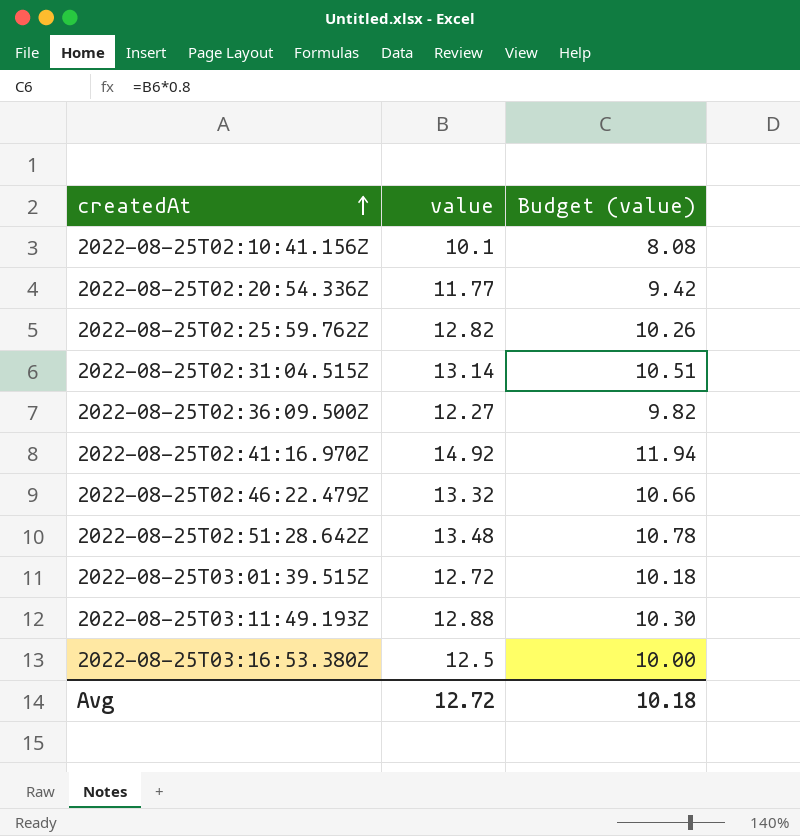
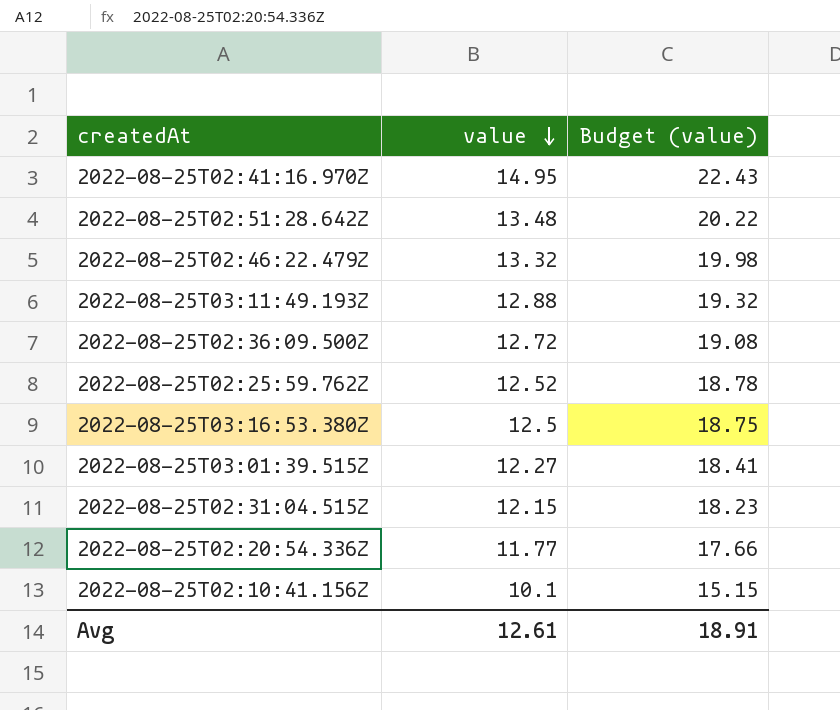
row order: createdAt ascending -> value descending
column Budget (value) | formula: [value] * 0.8 -> [value] * 1.5
2022-08-25T02:41:16.970Z | value: 14.92 -> 14.95
2022-08-25T02:36:09.500Z | value: 12.27 -> 12.72
2022-08-25T02:25:59.762Z | value: 12.82 -> 12.52
2022-08-25T03:01:39.515Z | value: 12.72 -> 12.27
2022-08-25T02:31:04.515Z | value: 13.14 -> 12.15
Avg | value: 12.72 -> 12.61
Avg | Budget (value): 10.18 -> 18.91

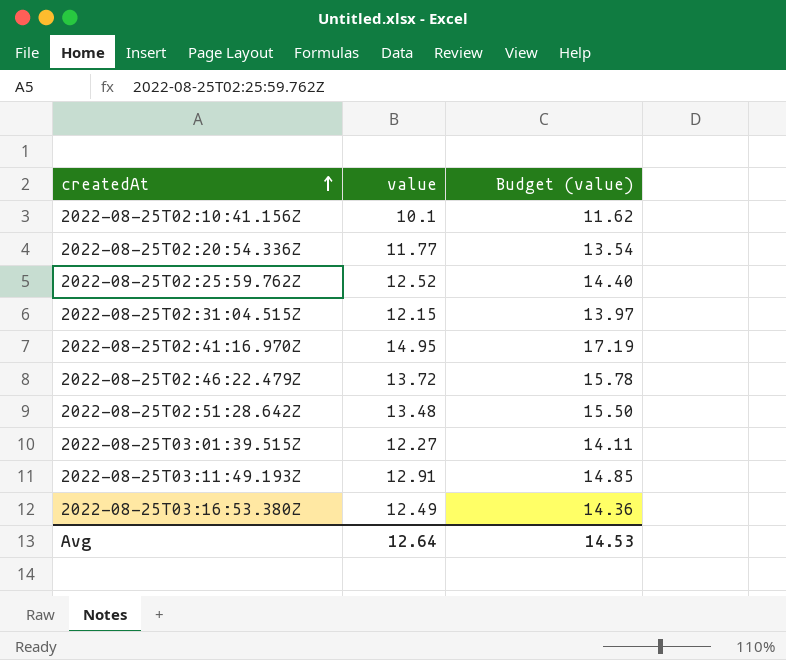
row order: value descending -> createdAt ascending
column Budget (value) | formula: [value] * 1.5 -> [value] * 1.15
row 2022-08-25T02:36:09.500Z: 12.72 | 19.08 -> none
2022-08-25T02:46:22.479Z | value: 13.32 -> 13.72
2022-08-25T03:11:49.193Z | value: 12.88 -> 12.91
2022-08-25T03:16:53.380Z | value: 12.5 -> 12.49
Avg | value: 12.61 -> 12.64
Avg | Budget (value): 18.91 -> 14.53

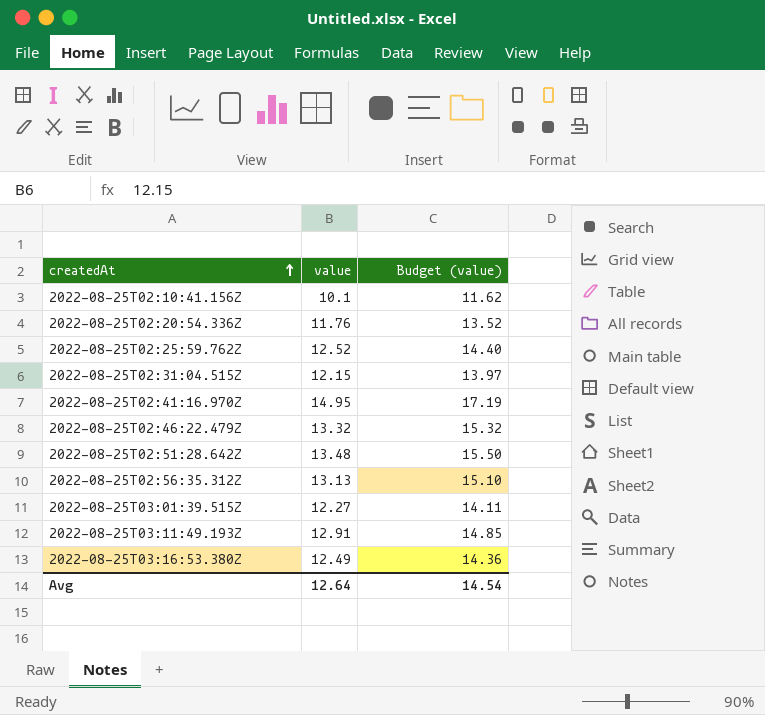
2022-08-25T02:20:54.336Z | value: 11.77 -> 11.76
2022-08-25T02:20:54.336Z | Budget (value): 13.54 -> 13.52
2022-08-25T02:46:22.479Z | value: 13.72 -> 13.32
2022-08-25T02:46:22.479Z | Budget (value): 15.78 -> 15.32
row 2022-08-25T02:56:35.312Z: none -> 13.13 | 15.10
Avg | Budget (value): 14.53 -> 14.54

